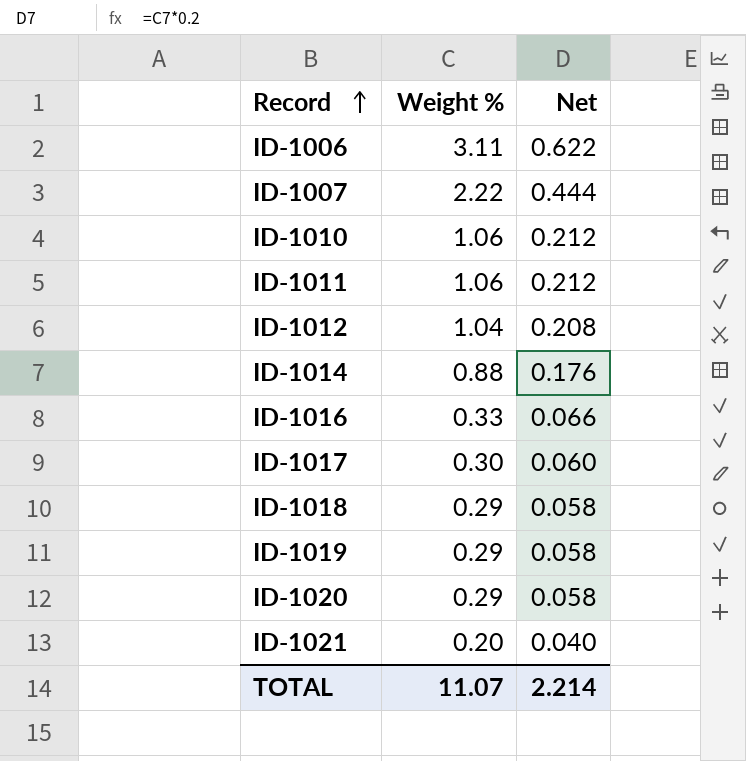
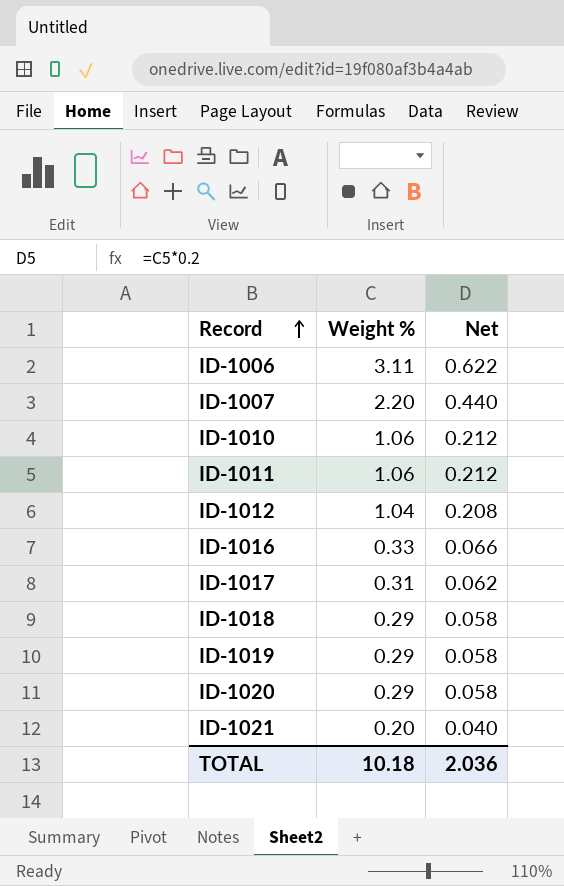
row ID-1014: 0.88 | 0.176 -> none
ID-1007 | Weight %: 2.22 -> 2.20
ID-1007 | Net: 0.444 -> 0.440
ID-1017 | Weight %: 0.30 -> 0.31
ID-1017 | Net: 0.060 -> 0.062
TOTAL | Weight %: 11.07 -> 10.18
TOTAL | Net: 2.214 -> 2.036

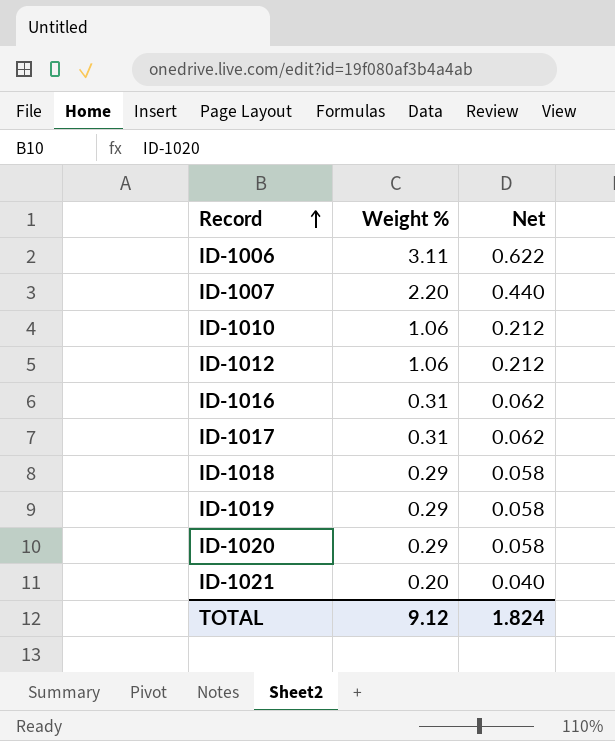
row ID-1011: 1.06 | 0.212 -> none
ID-1012 | Weight %: 1.04 -> 1.06
ID-1012 | Net: 0.208 -> 0.212
ID-1016 | Weight %: 0.33 -> 0.31
ID-1016 | Net: 0.066 -> 0.062
TOTAL | Weight %: 10.18 -> 9.12
TOTAL | Net: 2.036 -> 1.824

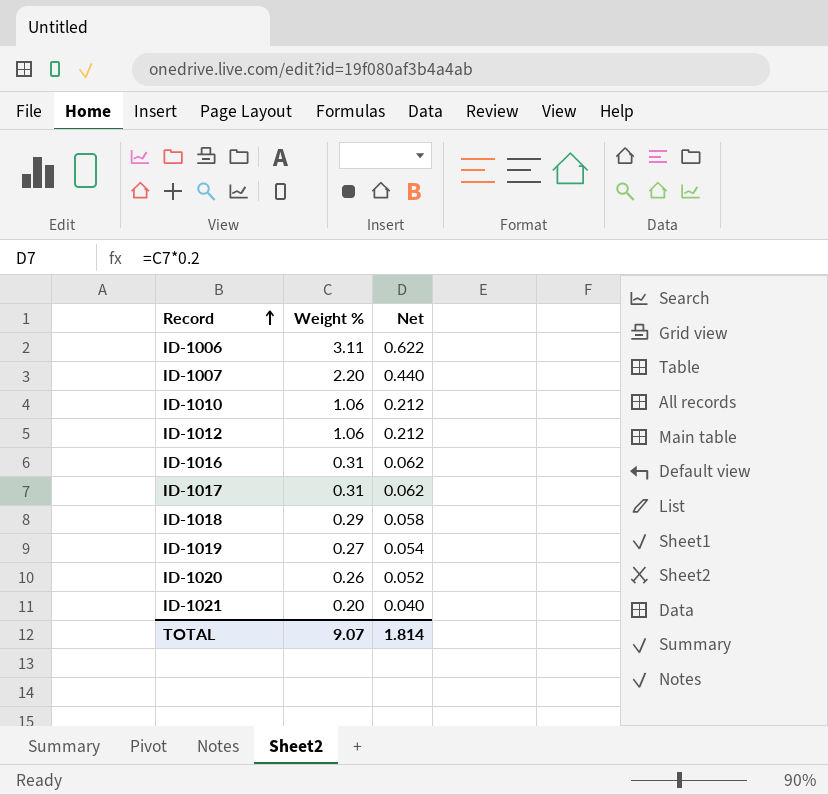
ID-1019 | Weight %: 0.29 -> 0.27
ID-1019 | Net: 0.058 -> 0.054
ID-1020 | Weight %: 0.29 -> 0.26
ID-1020 | Net: 0.058 -> 0.052
TOTAL | Weight %: 9.12 -> 9.07
TOTAL | Net: 1.824 -> 1.814

